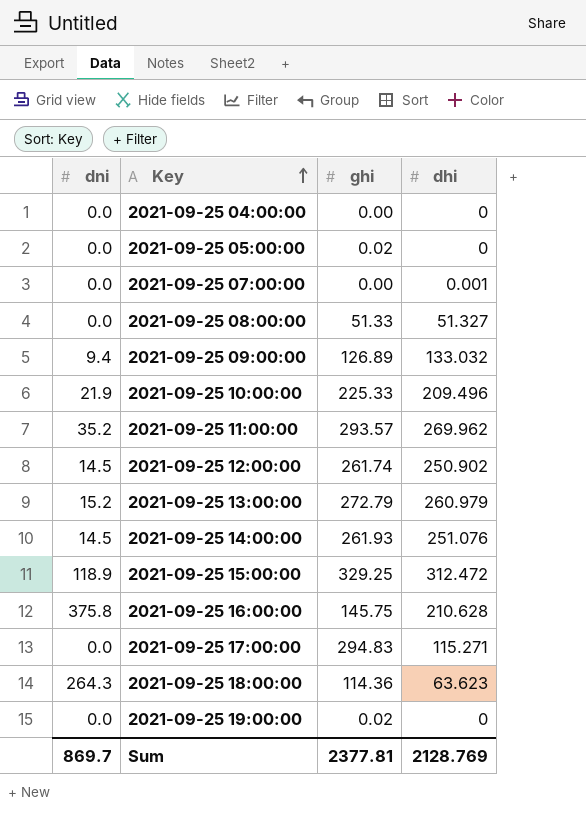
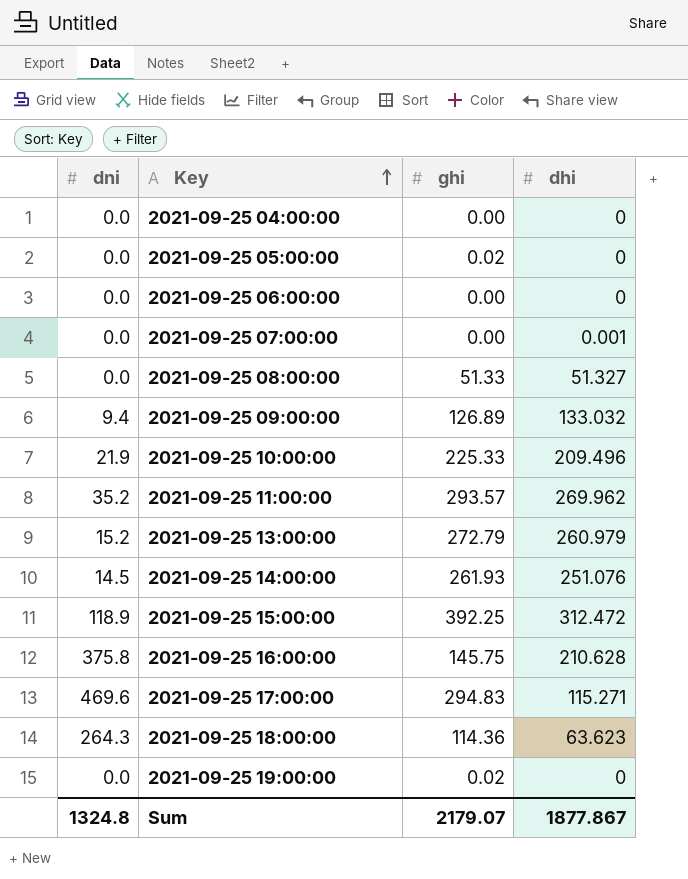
row 2021-09-25 12:00:00: 14.5 | 261.74 | 250.902 -> none
row 2021-09-25 06:00:00: none -> 0.0 | 0.00 | 0
2021-09-25 15:00:00 | ghi: 329.25 -> 392.25
2021-09-25 17:00:00 | dni: 0.0 -> 469.6
Sum | dni: 869.7 -> 1324.8
Sum | ghi: 2377.81 -> 2179.07
Sum | dhi: 2128.769 -> 1877.867

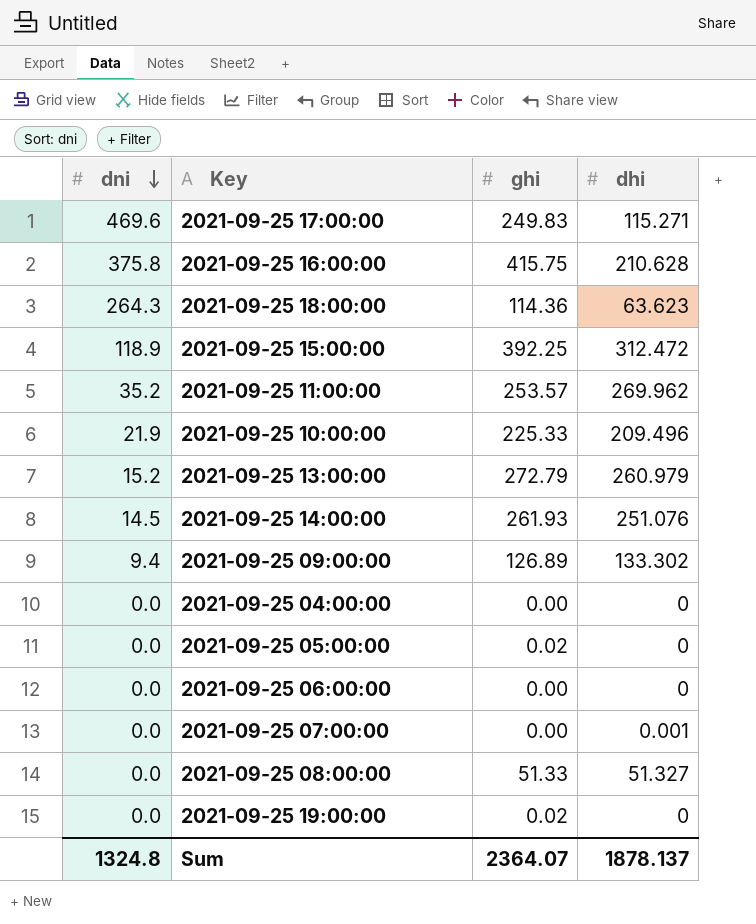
row order: Key ascending -> dni descending
2021-09-25 17:00:00 | ghi: 294.83 -> 249.83
2021-09-25 16:00:00 | ghi: 145.75 -> 415.75
2021-09-25 11:00:00 | ghi: 293.57 -> 253.57
2021-09-25 09:00:00 | dhi: 133.032 -> 133.302
Sum | ghi: 2179.07 -> 2364.07
Sum | dhi: 1877.867 -> 1878.137

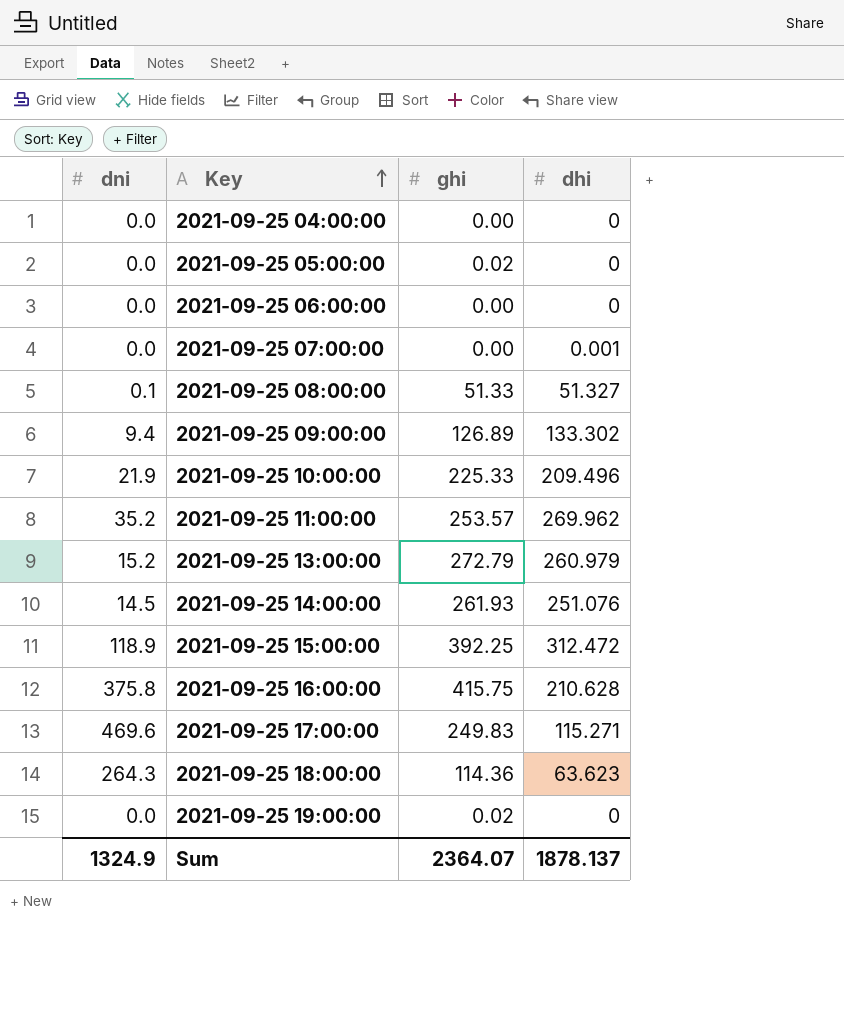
row order: dni descending -> Key ascending
2021-09-25 08:00:00 | dni: 0.0 -> 0.1
Sum | dni: 1324.8 -> 1324.9

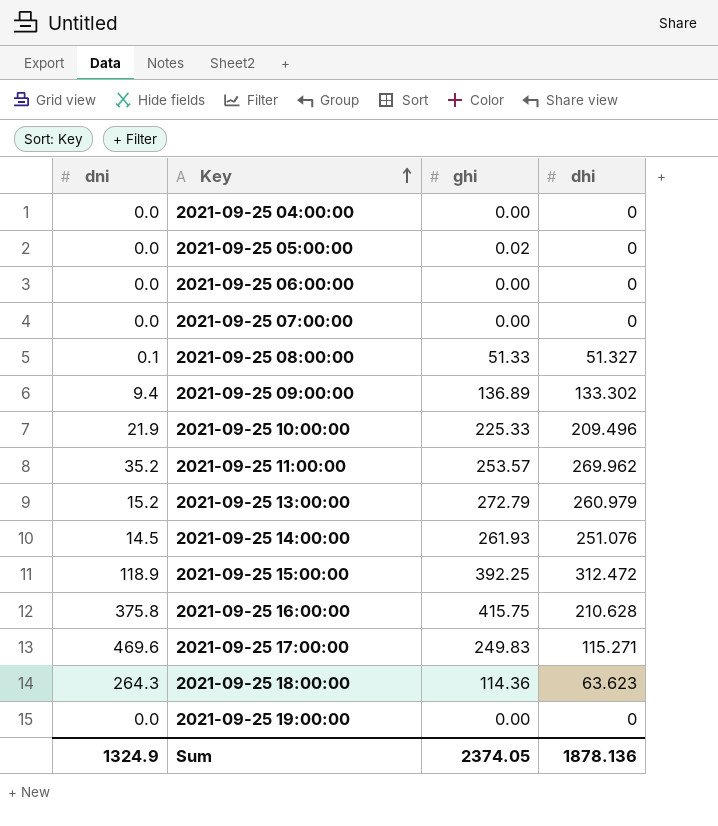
2021-09-25 07:00:00 | dhi: 0.001 -> 0
2021-09-25 09:00:00 | ghi: 126.89 -> 136.89
2021-09-25 19:00:00 | ghi: 0.02 -> 0.00
Sum | ghi: 2364.07 -> 2374.05
Sum | dhi: 1878.137 -> 1878.136

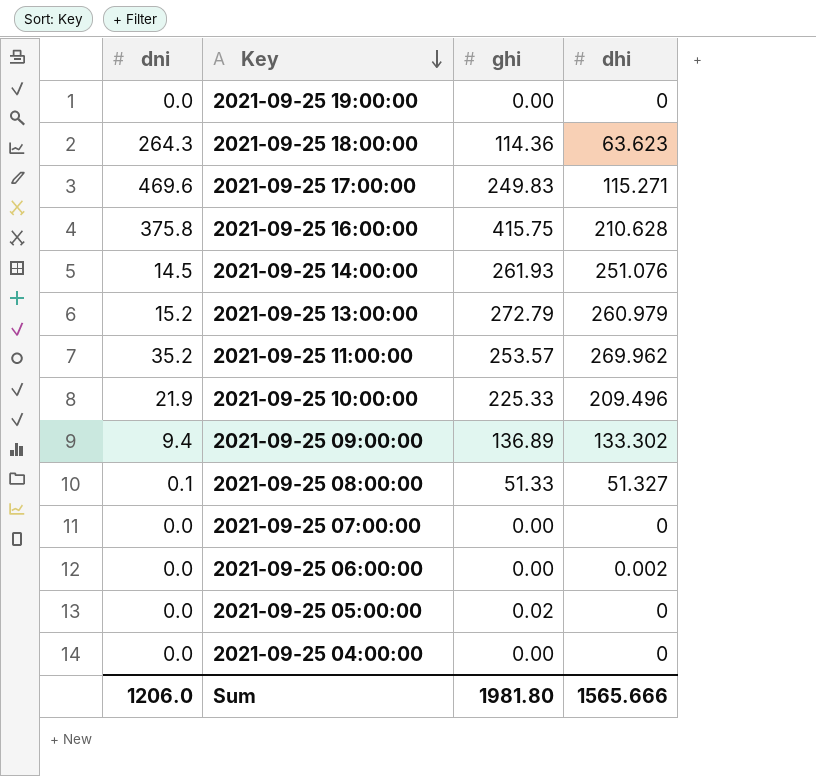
row order: Key ascending -> Key descending
row 2021-09-25 15:00:00: 118.9 | 392.25 | 312.472 -> none
2021-09-25 06:00:00 | dhi: 0 -> 0.002
Sum | dni: 1324.9 -> 1206.0
Sum | ghi: 2374.05 -> 1981.80
Sum | dhi: 1878.136 -> 1565.666

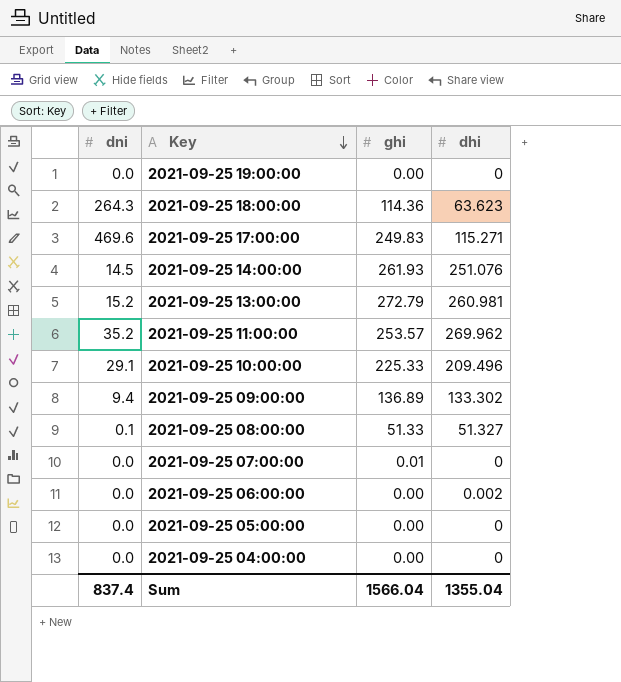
row 2021-09-25 16:00:00: 375.8 | 415.75 | 210.628 -> none
2021-09-25 13:00:00 | dhi: 260.979 -> 260.981
2021-09-25 10:00:00 | dni: 21.9 -> 29.1
2021-09-25 07:00:00 | ghi: 0.00 -> 0.01
2021-09-25 05:00:00 | ghi: 0.02 -> 0.00
Sum | dni: 1206.0 -> 837.4
Sum | ghi: 1981.80 -> 1566.04
Sum | dhi: 1565.666 -> 1355.04

